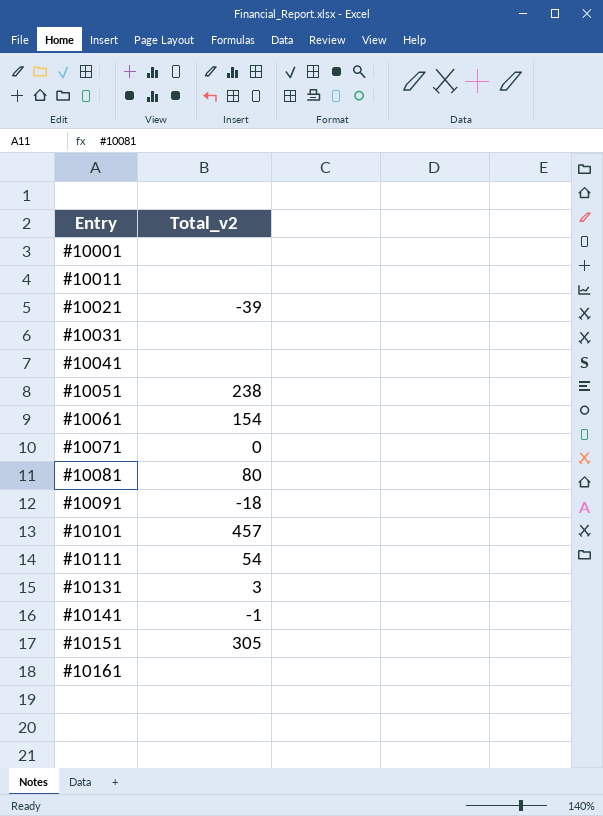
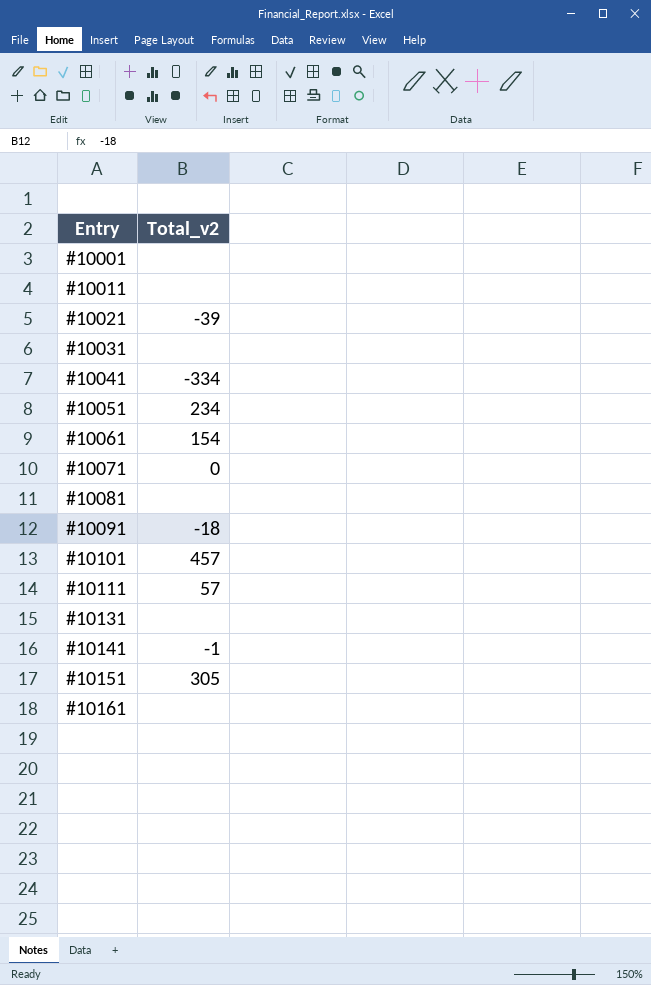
#10041 | Total_v2: none -> -334
#10051 | Total_v2: 238 -> 234
#10081 | Total_v2: 80 -> none
#10111 | Total_v2: 54 -> 57
#10131 | Total_v2: 3 -> none

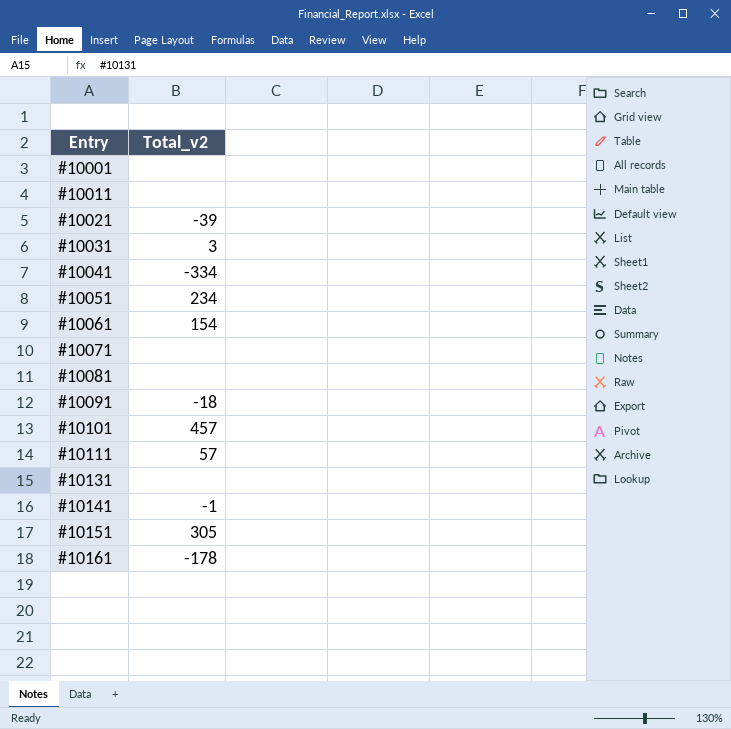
#10031 | Total_v2: none -> 3
#10071 | Total_v2: 0 -> none
#10161 | Total_v2: none -> -178

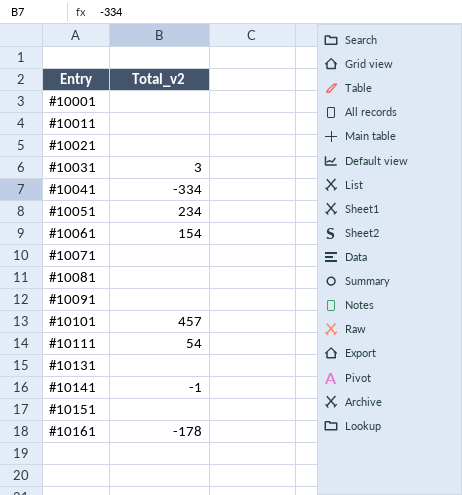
#10021 | Total_v2: -39 -> none
#10091 | Total_v2: -18 -> none
#10111 | Total_v2: 57 -> 54
#10151 | Total_v2: 305 -> none

